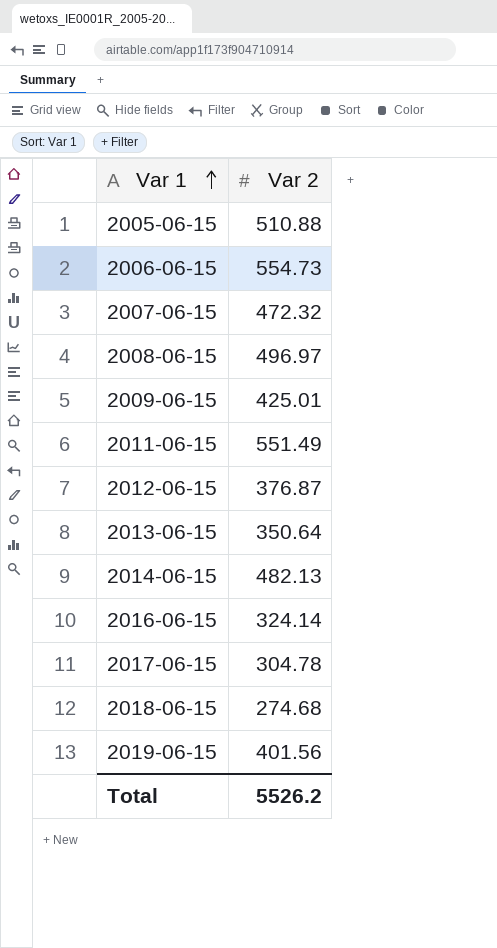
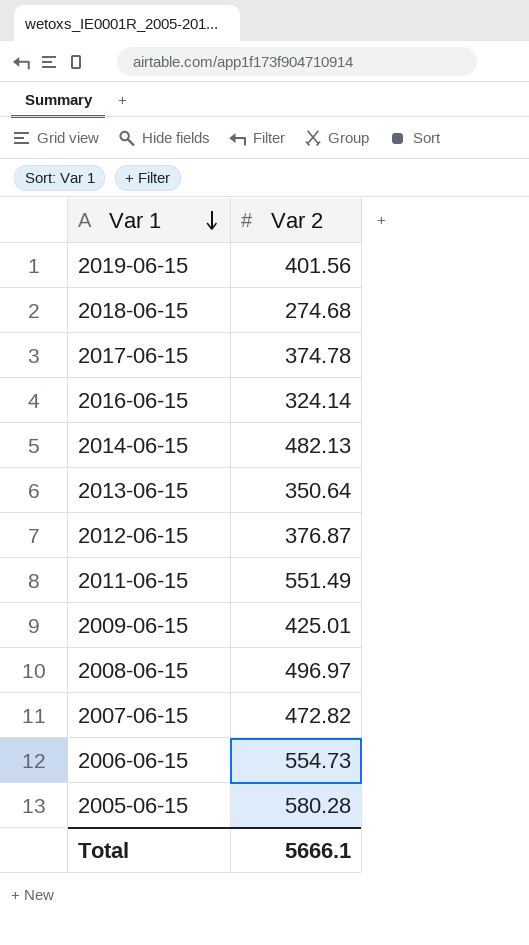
row order: Var 1 ascending -> Var 1 descending
2017-06-15 | Var 2: 304.78 -> 374.78
2007-06-15 | Var 2: 472.32 -> 472.82
2005-06-15 | Var 2: 510.88 -> 580.28
Total | Var 2: 5526.2 -> 5666.1

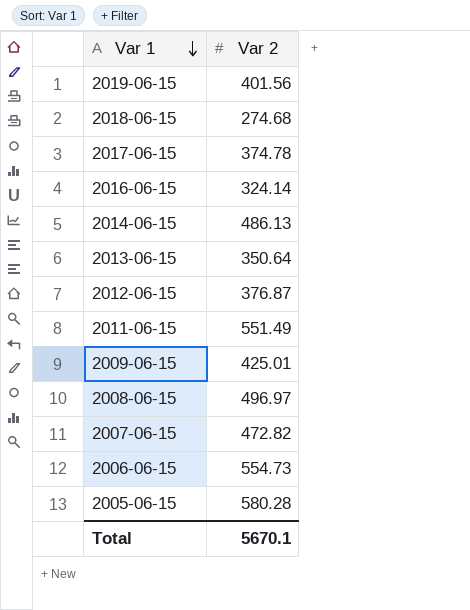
2014-06-15 | Var 2: 482.13 -> 486.13
Total | Var 2: 5666.1 -> 5670.1

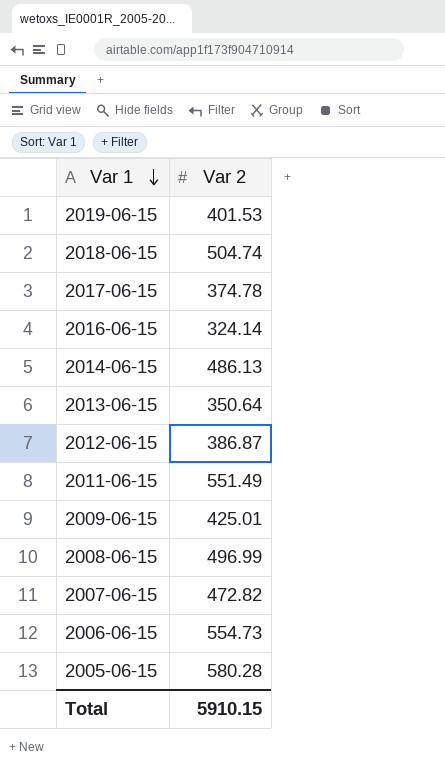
2019-06-15 | Var 2: 401.56 -> 401.53
2018-06-15 | Var 2: 274.68 -> 504.74
2012-06-15 | Var 2: 376.87 -> 386.87
2008-06-15 | Var 2: 496.97 -> 496.99
Total | Var 2: 5670.1 -> 5910.15

